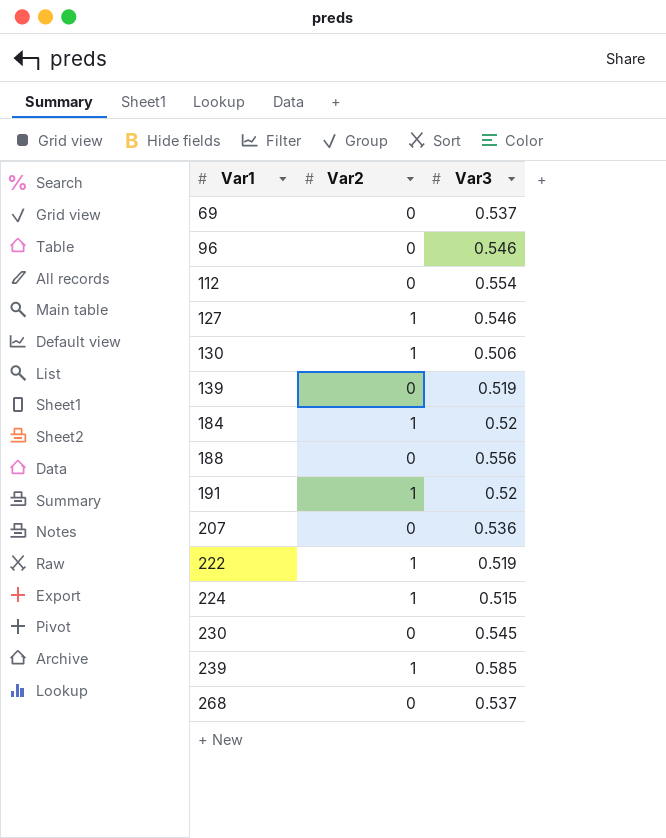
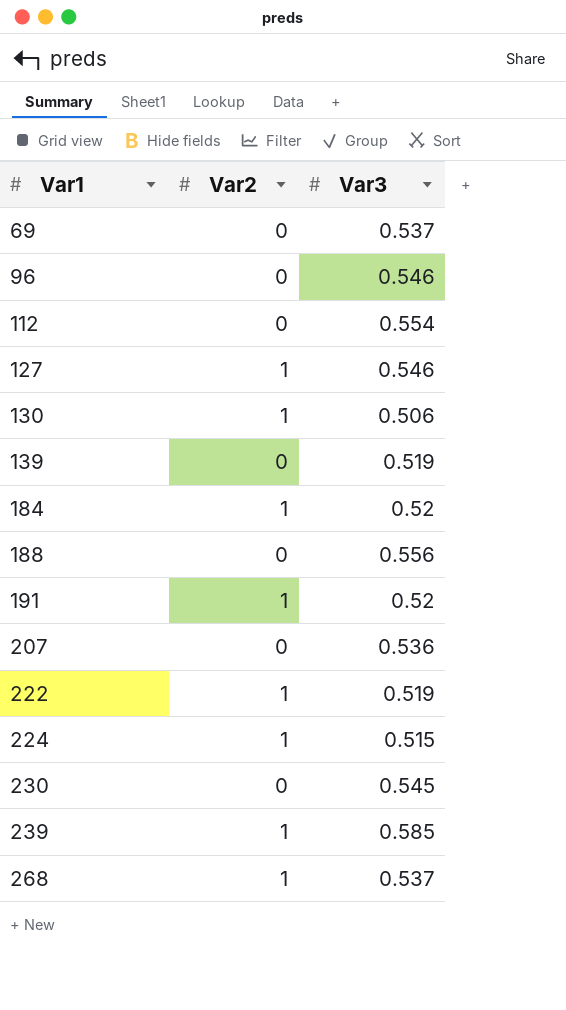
268 | Var2: 0 -> 1

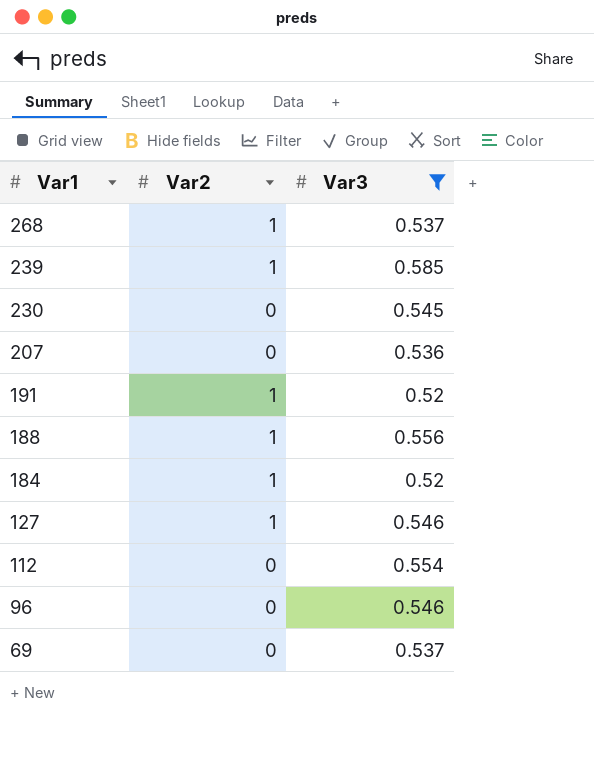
filter: none -> Var3 >= 0.52
row order: Var1 ascending -> Var1 descending
188 | Var2: 0 -> 1

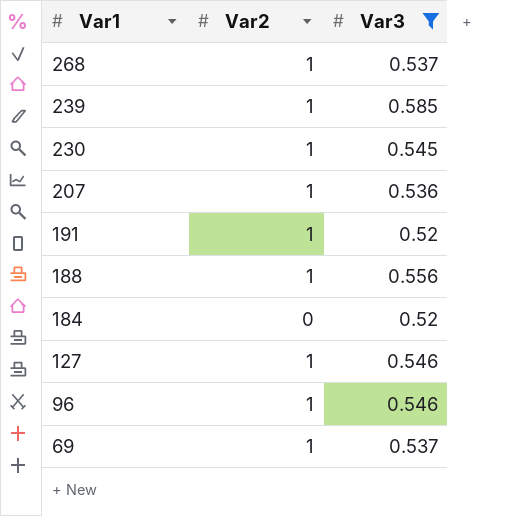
row 112: 0 | 0.554 -> none
230 | Var2: 0 -> 1
207 | Var2: 0 -> 1
184 | Var2: 1 -> 0
96 | Var2: 0 -> 1
69 | Var2: 0 -> 1

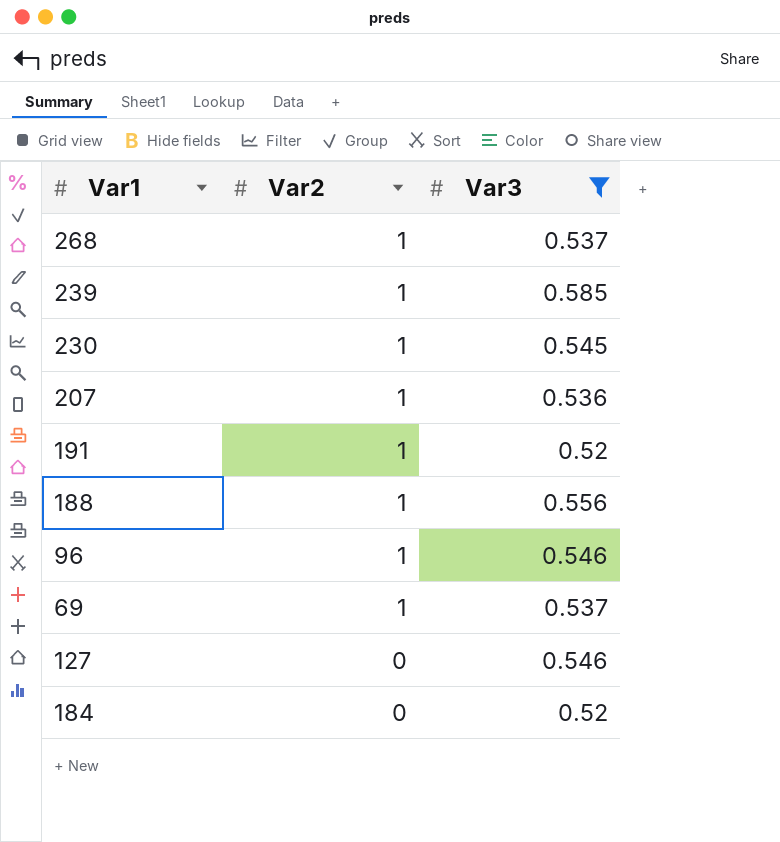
row order: Var1 descending -> Var2 descending
127 | Var2: 1 -> 0

